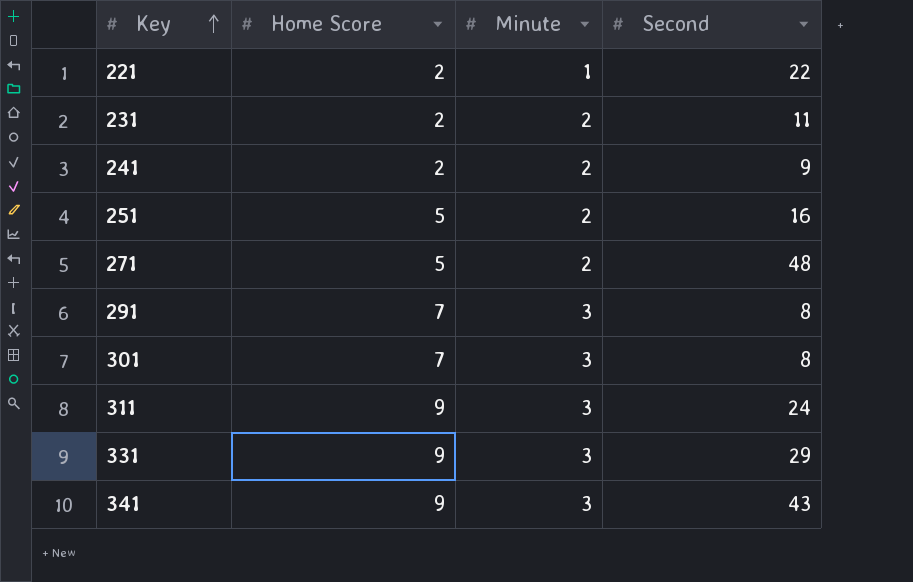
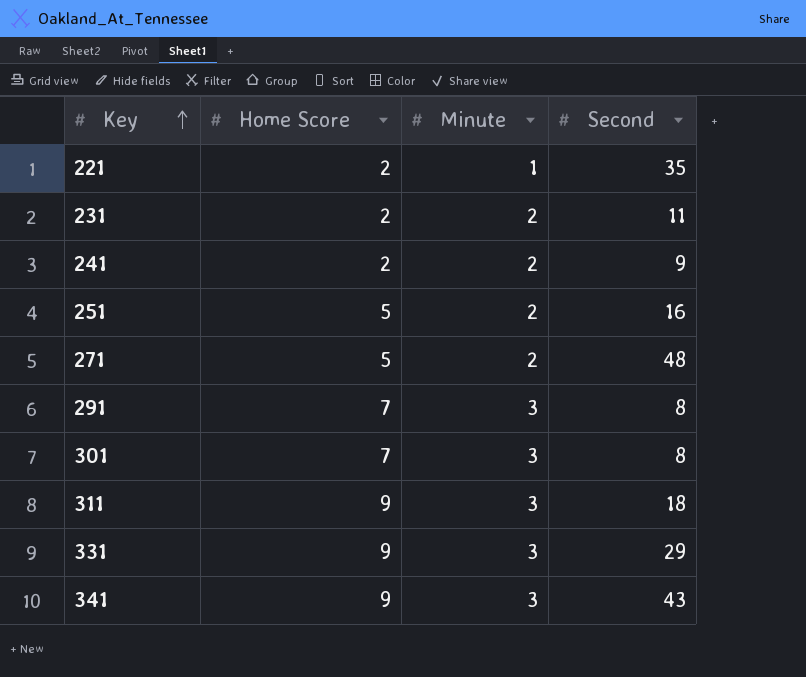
221 | Second: 22 -> 35
311 | Second: 24 -> 18

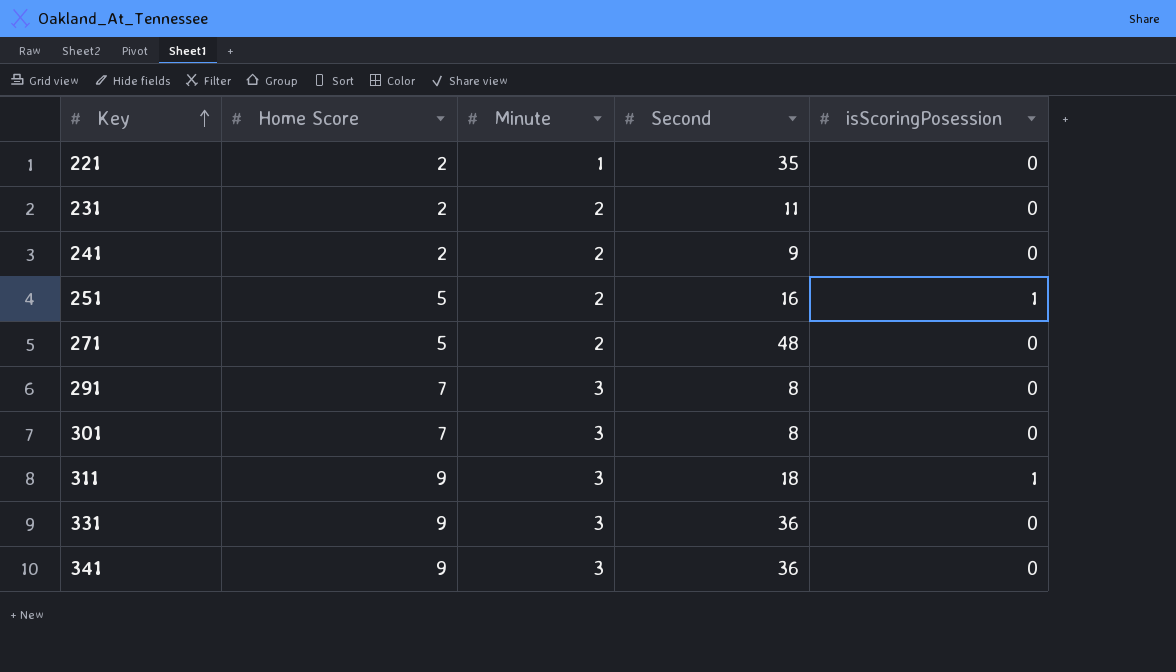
column isScoringPosession | position: none -> 5
331 | Second: 29 -> 36
341 | Second: 43 -> 36

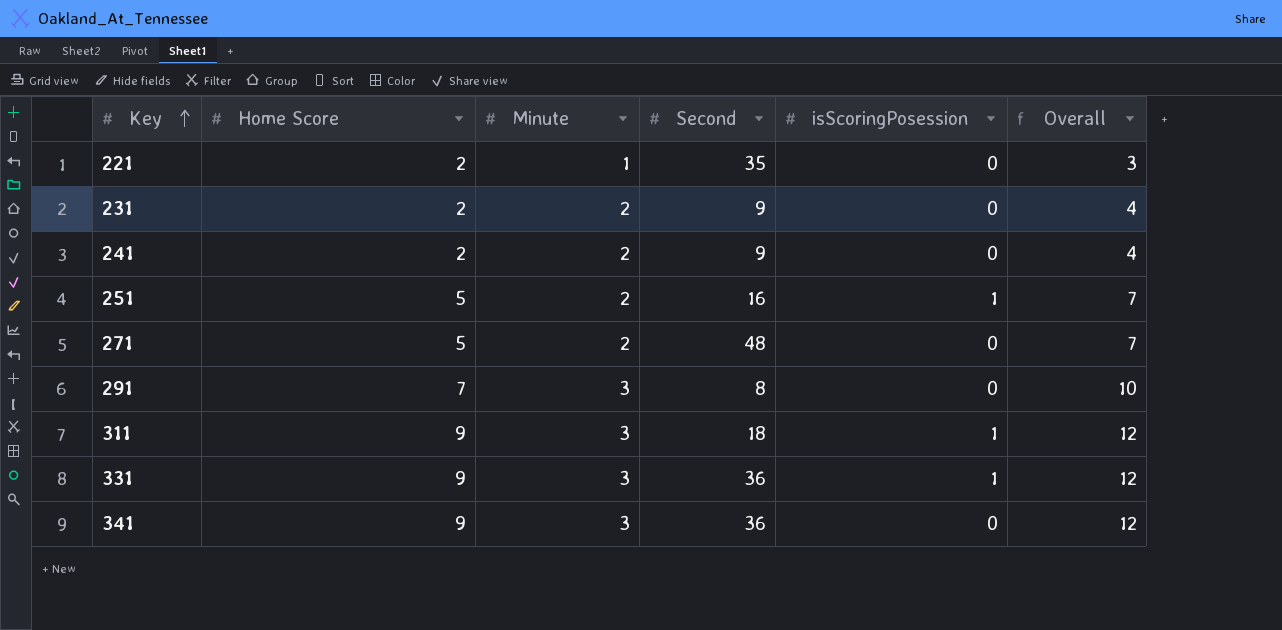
column Overall | formula: none -> [Home Score] + [Minute]
row 301: 7 | 3 | 8 | 0 -> none
231 | Second: 11 -> 9
331 | isScoringPosession: 0 -> 1

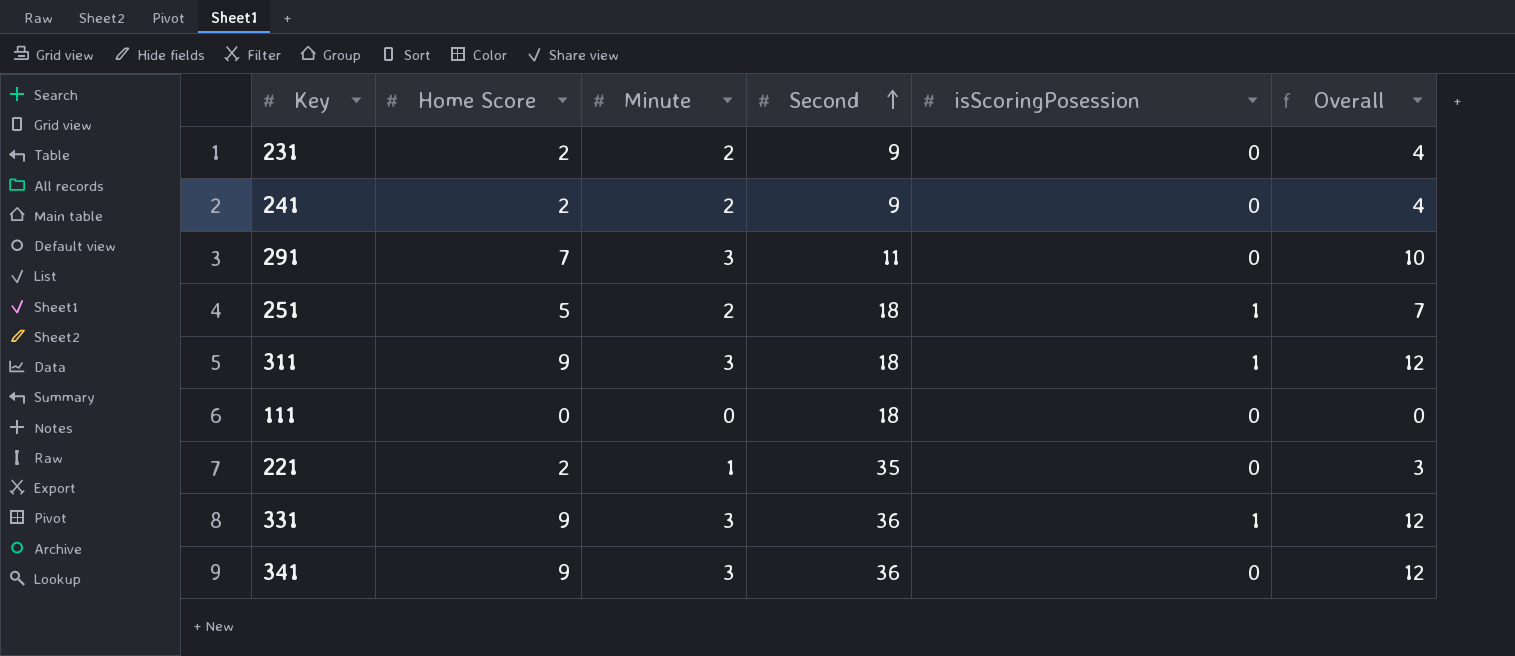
row order: Key ascending -> Second ascending
row 271: 5 | 2 | 48 | 0 | 7 -> none
291 | Second: 8 -> 11
251 | Second: 16 -> 18
row 111: none -> 0 | 0 | 18 | 0 | 0

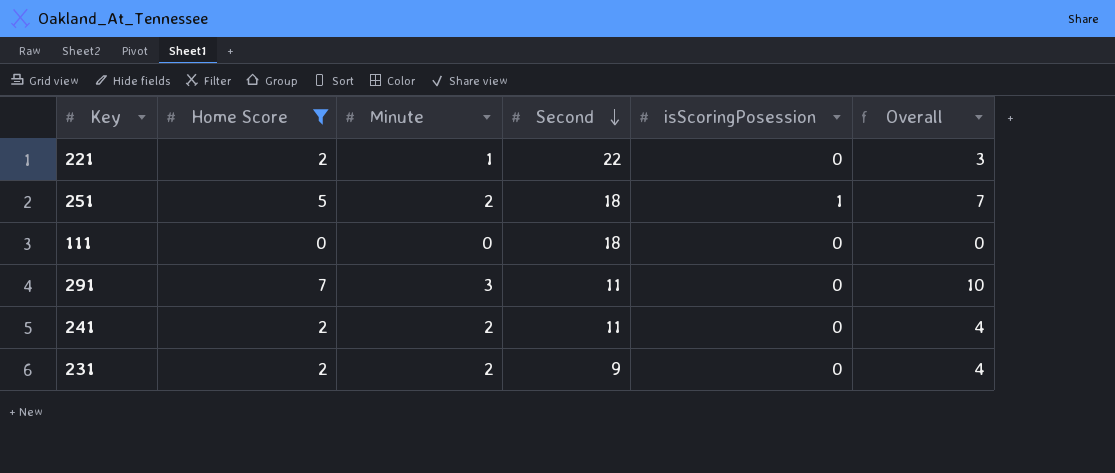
filter: none -> Home Score != 9
row order: Second ascending -> Second descending
221 | Second: 35 -> 22
241 | Second: 9 -> 11

